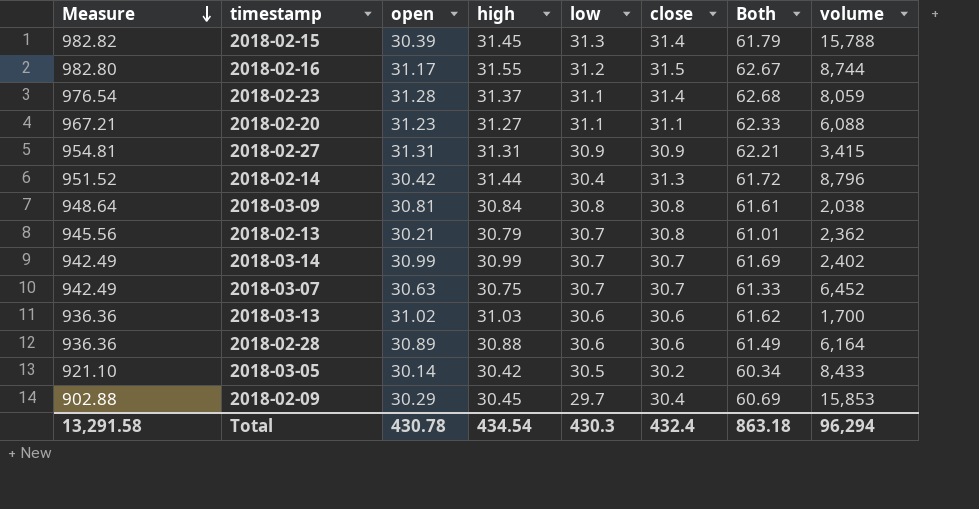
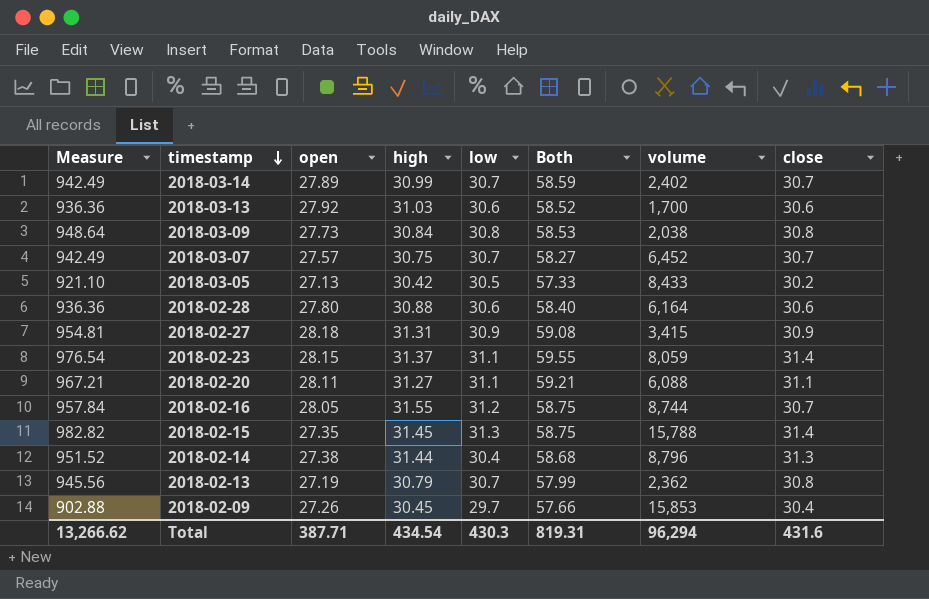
row order: Measure descending -> timestamp descending
column close | position: 6 -> 8
2018-03-14 | open: 30.99 -> 27.89
2018-03-14 | Both: 61.69 -> 58.59
2018-03-13 | open: 31.02 -> 27.92
2018-03-13 | Both: 61.62 -> 58.52
2018-03-09 | open: 30.81 -> 27.73
2018-03-09 | Both: 61.61 -> 58.53
2018-03-07 | open: 30.63 -> 27.57
2018-03-07 | Both: 61.33 -> 58.27
2018-03-05 | open: 30.14 -> 27.13
2018-03-05 | Both: 60.34 -> 57.33
2018-02-28 | open: 30.89 -> 27.80
2018-02-28 | Both: 61.49 -> 58.40
2018-02-27 | open: 31.31 -> 28.18
2018-02-27 | Both: 62.21 -> 59.08
2018-02-23 | open: 31.28 -> 28.15
2018-02-23 | Both: 62.68 -> 59.55
2018-02-20 | open: 31.23 -> 28.11
2018-02-20 | Both: 62.33 -> 59.21
2018-02-16 | Measure: 982.80 -> 957.84
2018-02-16 | open: 31.17 -> 28.05
2018-02-16 | Both: 62.67 -> 58.75
2018-02-16 | close: 31.5 -> 30.7
2018-02-15 | open: 30.39 -> 27.35
2018-02-15 | Both: 61.79 -> 58.75
2018-02-14 | open: 30.42 -> 27.38
2018-02-14 | Both: 61.72 -> 58.68
2018-02-13 | open: 30.21 -> 27.19
2018-02-13 | Both: 61.01 -> 57.99
2018-02-09 | open: 30.29 -> 27.26
2018-02-09 | Both: 60.69 -> 57.66
Total | Measure: 13,291.58 -> 13,266.62
Total | open: 430.78 -> 387.71
Total | Both: 863.18 -> 819.31
Total | close: 432.4 -> 431.6

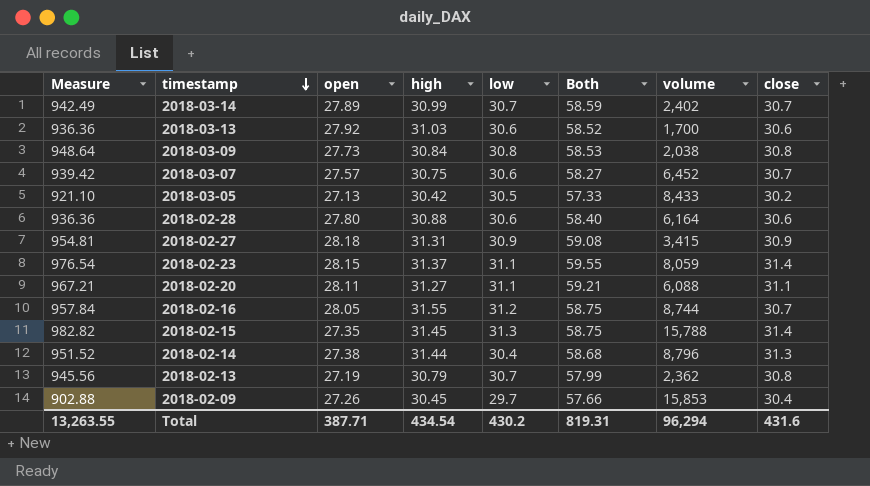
2018-03-07 | Measure: 942.49 -> 939.42
2018-03-07 | low: 30.7 -> 30.6
Total | Measure: 13,266.62 -> 13,263.55
Total | low: 430.3 -> 430.2

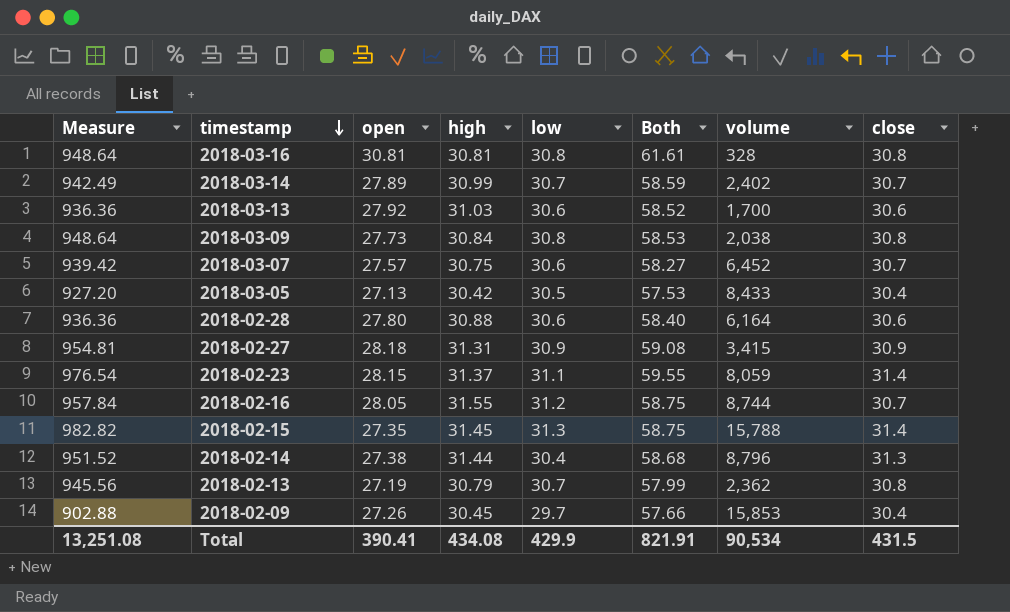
row 2018-02-20: 967.21 | 28.11 | 31.27 | 31.1 | 59.21 | 6,088 | 31.1 -> none
row 2018-03-16: none -> 948.64 | 30.81 | 30.81 | 30.8 | 61.61 | 328 | 30.8
2018-03-05 | Measure: 921.10 -> 927.20
2018-03-05 | Both: 57.33 -> 57.53
2018-03-05 | close: 30.2 -> 30.4
Total | Measure: 13,263.55 -> 13,251.08
Total | open: 387.71 -> 390.41
Total | high: 434.54 -> 434.08
Total | low: 430.2 -> 429.9
Total | Both: 819.31 -> 821.91
Total | volume: 96,294 -> 90,534
Total | close: 431.6 -> 431.5

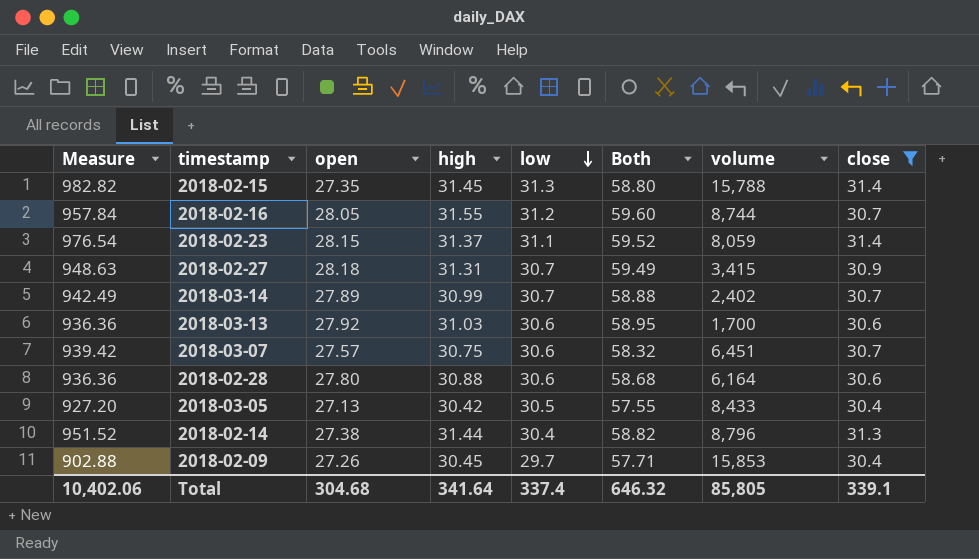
filter: none -> close != 30.8
row order: timestamp descending -> low descending
column Both | formula: [open] + [close] -> [open] + [high]
2018-02-27 | Measure: 954.81 -> 948.63
2018-02-27 | low: 30.9 -> 30.7
2018-03-07 | volume: 6,452 -> 6,451
Total | Measure: 13,251.08 -> 10,402.06
Total | open: 390.41 -> 304.68
Total | high: 434.08 -> 341.64
Total | low: 429.9 -> 337.4
Total | Both: 821.91 -> 646.32
Total | volume: 90,534 -> 85,805
Total | close: 431.5 -> 339.1

